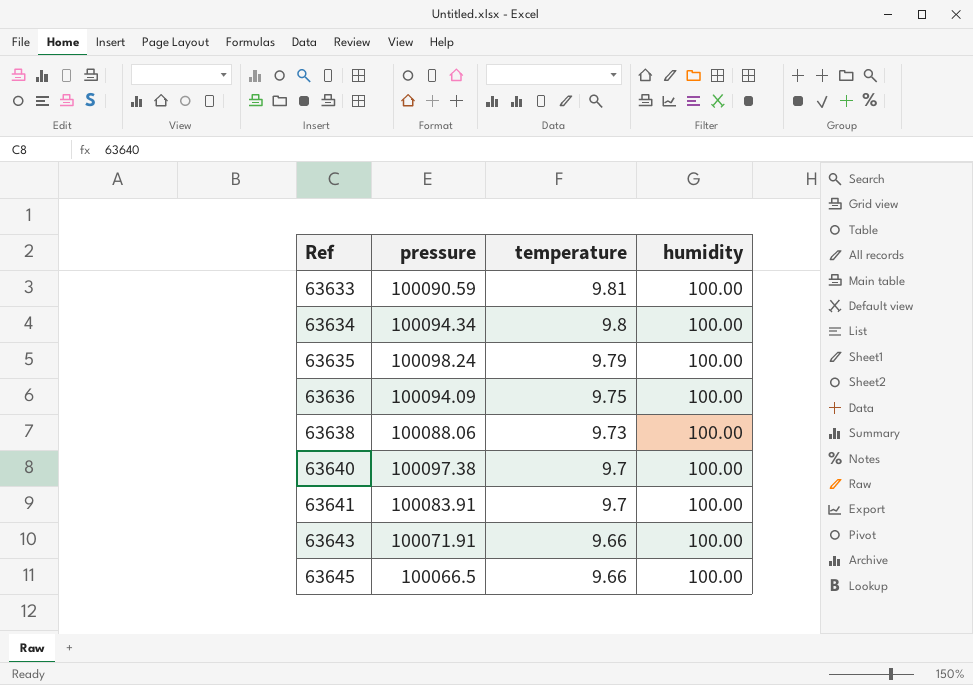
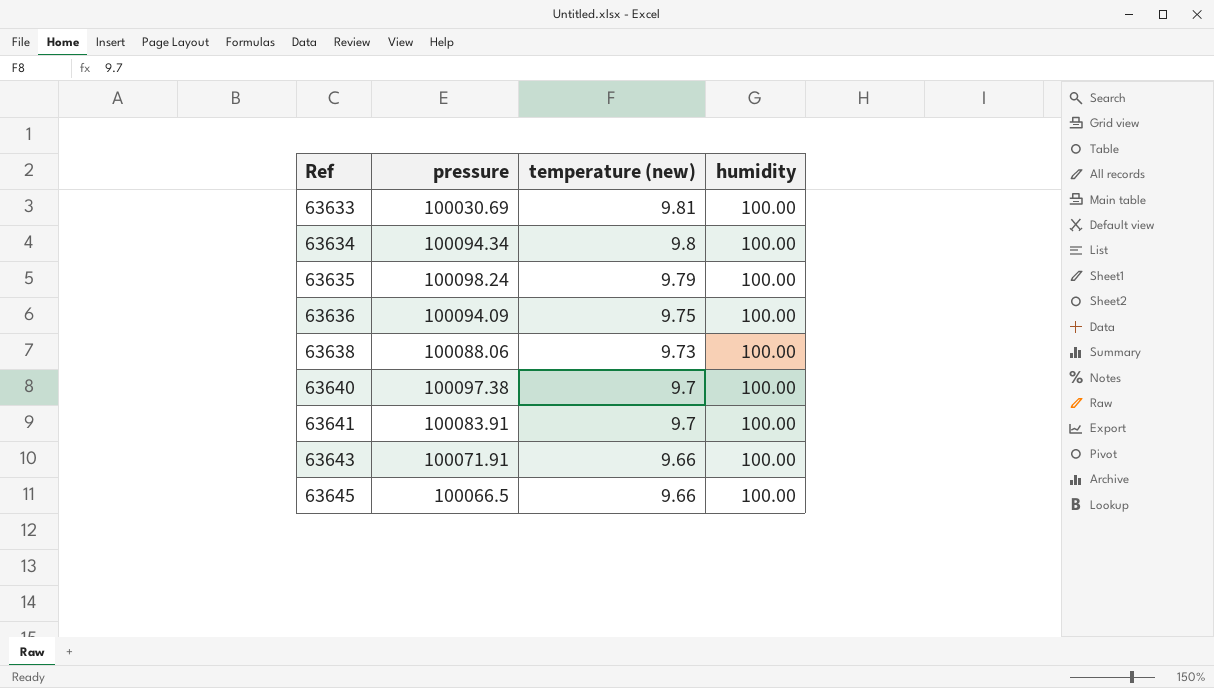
column name: temperature -> temperature (new)
63633 | pressure: 100090.59 -> 100030.69

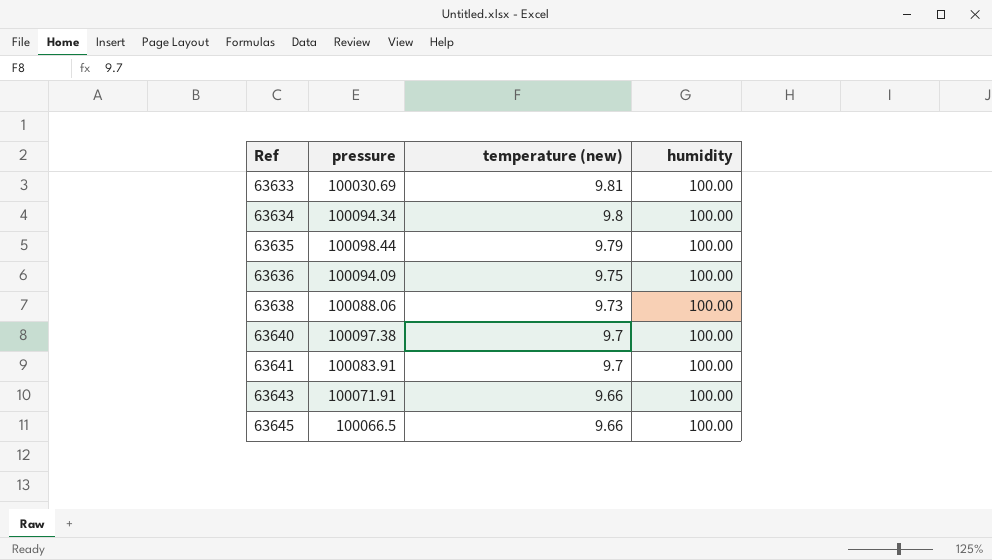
63635 | pressure: 100098.24 -> 100098.44

